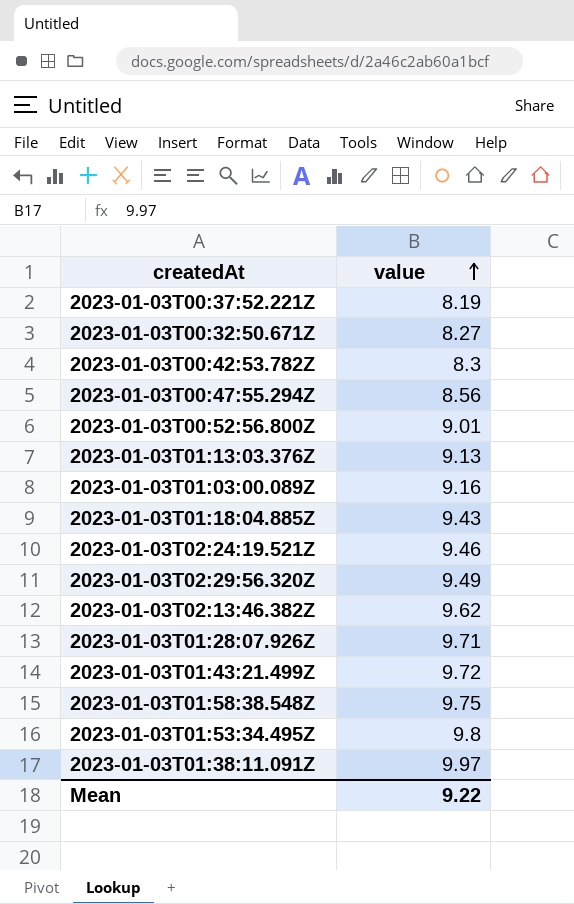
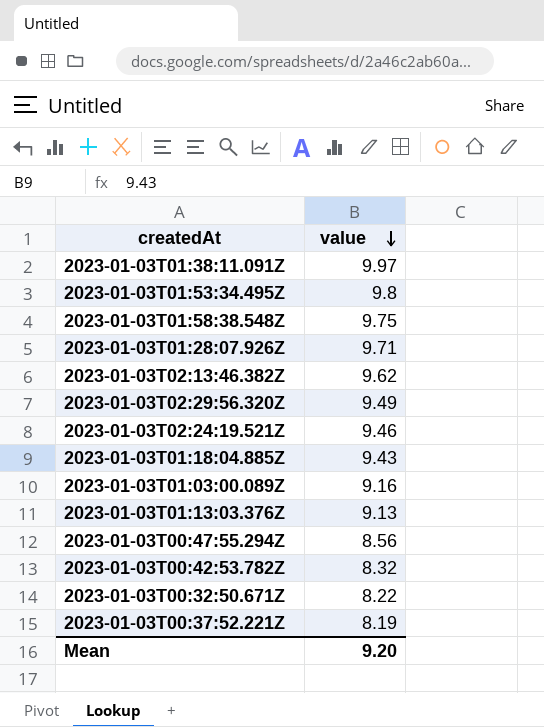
row order: value ascending -> value descending
row 2023-01-03T00:52:56.800Z: 9.01 -> none
row 2023-01-03T01:43:21.499Z: 9.72 -> none
2023-01-03T00:42:53.782Z | value: 8.3 -> 8.32
2023-01-03T00:32:50.671Z | value: 8.27 -> 8.22
Mean | value: 9.22 -> 9.20

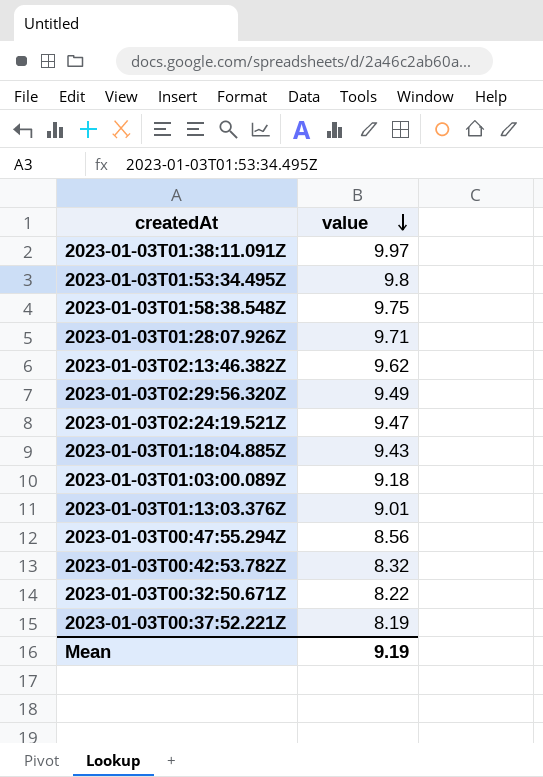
2023-01-03T02:24:19.521Z | value: 9.46 -> 9.47
2023-01-03T01:03:00.089Z | value: 9.16 -> 9.18
2023-01-03T01:13:03.376Z | value: 9.13 -> 9.01
Mean | value: 9.20 -> 9.19

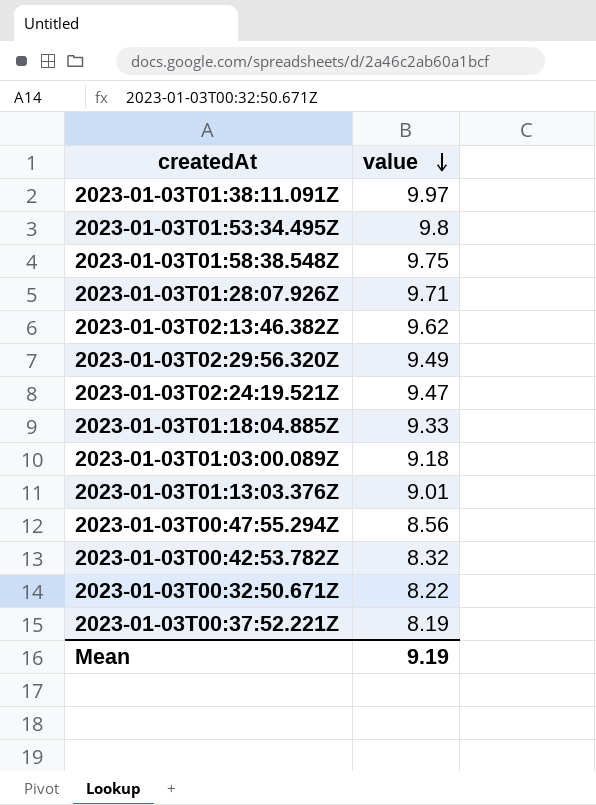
2023-01-03T01:18:04.885Z | value: 9.43 -> 9.33

